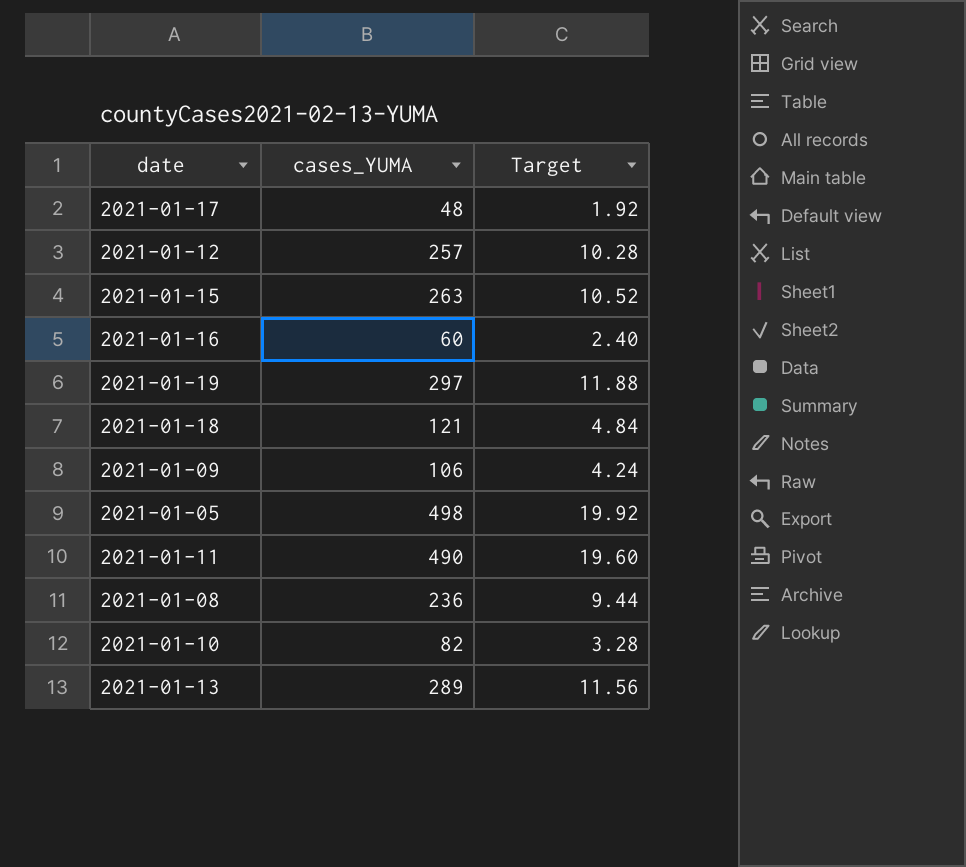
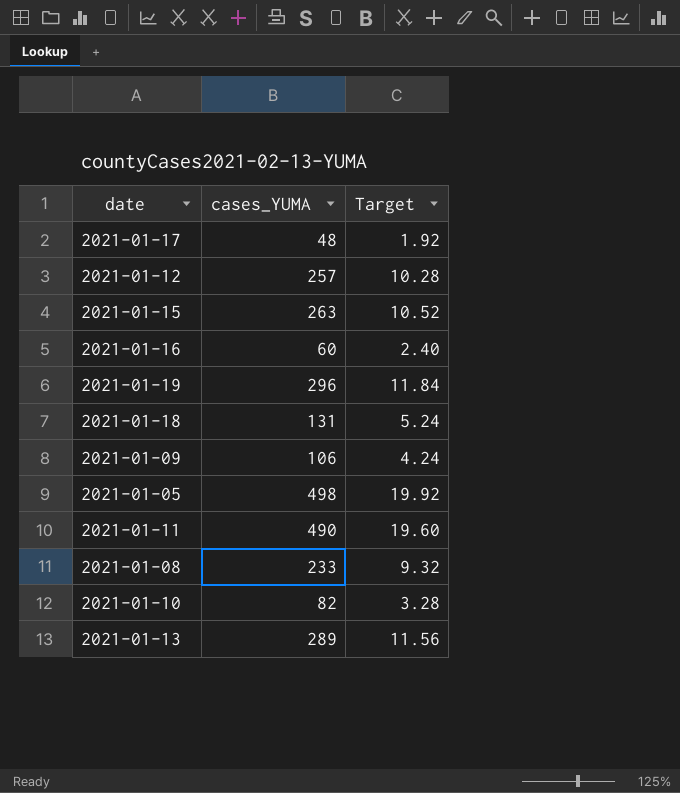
2021-01-19 | cases_YUMA: 297 -> 296
2021-01-19 | Target: 11.88 -> 11.84
2021-01-18 | cases_YUMA: 121 -> 131
2021-01-18 | Target: 4.84 -> 5.24
2021-01-08 | cases_YUMA: 236 -> 233
2021-01-08 | Target: 9.44 -> 9.32

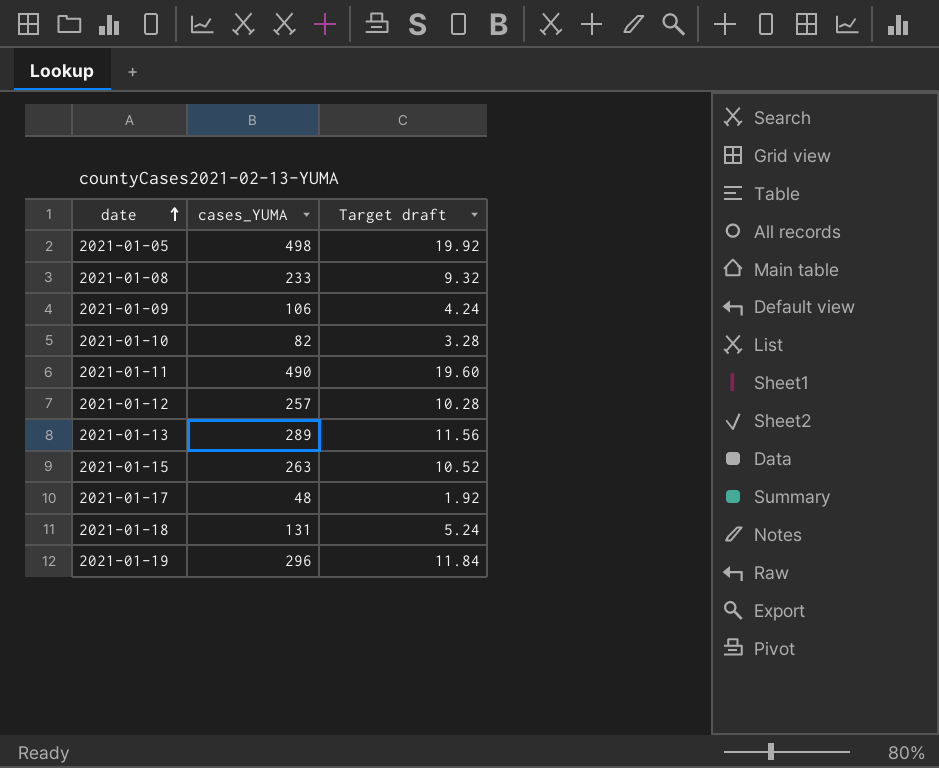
row order: none -> date ascending
column name: Target -> Target draft
row 2021-01-16: 60 | 2.40 -> none

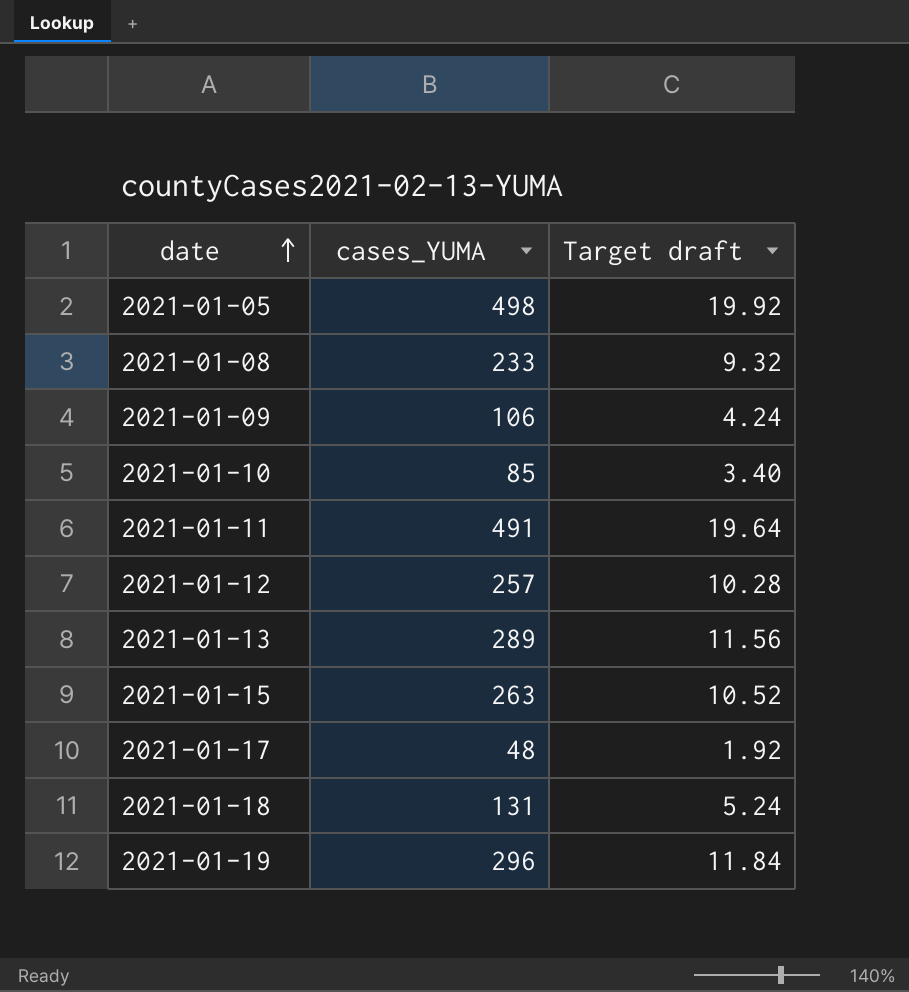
2021-01-10 | cases_YUMA: 82 -> 85
2021-01-10 | Target draft: 3.28 -> 3.40
2021-01-11 | cases_YUMA: 490 -> 491
2021-01-11 | Target draft: 19.60 -> 19.64

